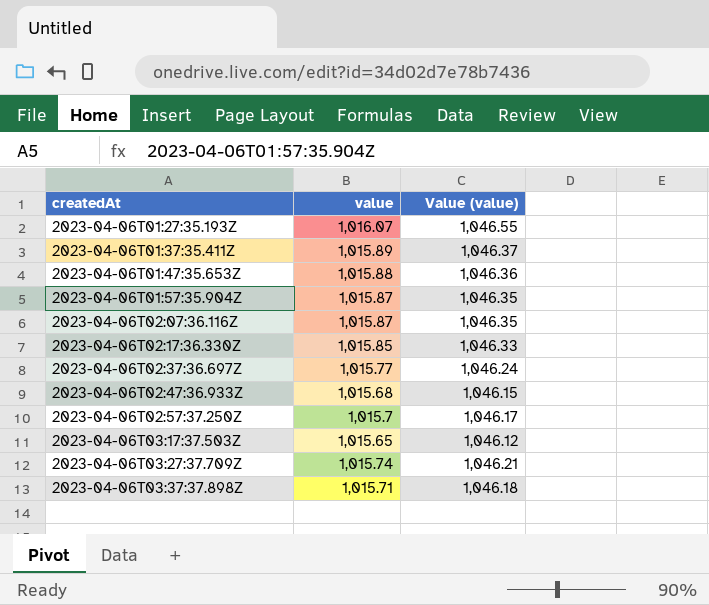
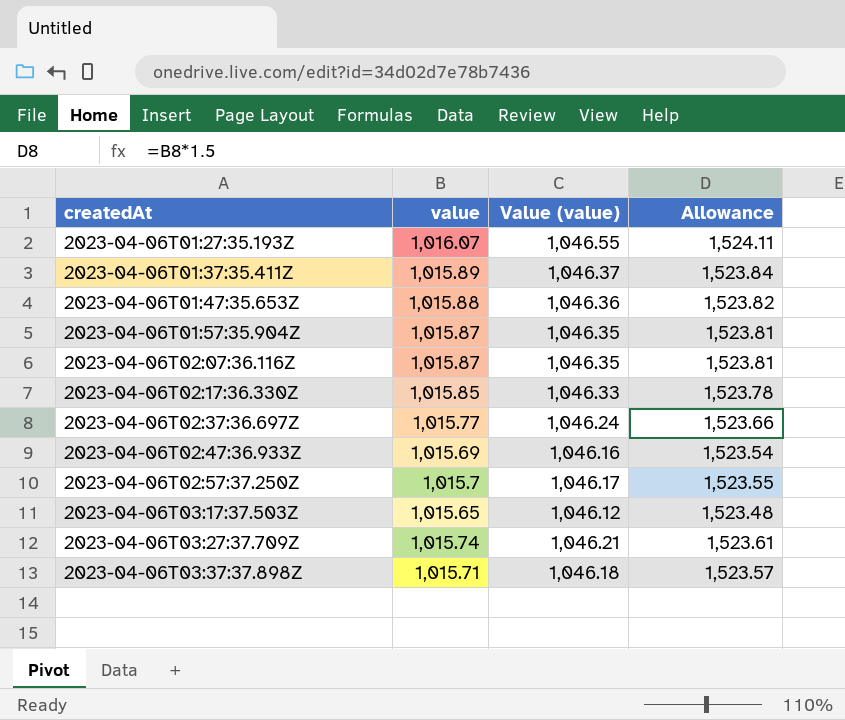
column Allowance | formula: none -> [value] * 1.5
2023-04-06T02:47:36.933Z | value: 1,015.68 -> 1,015.69
2023-04-06T02:47:36.933Z | Value (value): 1,046.15 -> 1,046.16

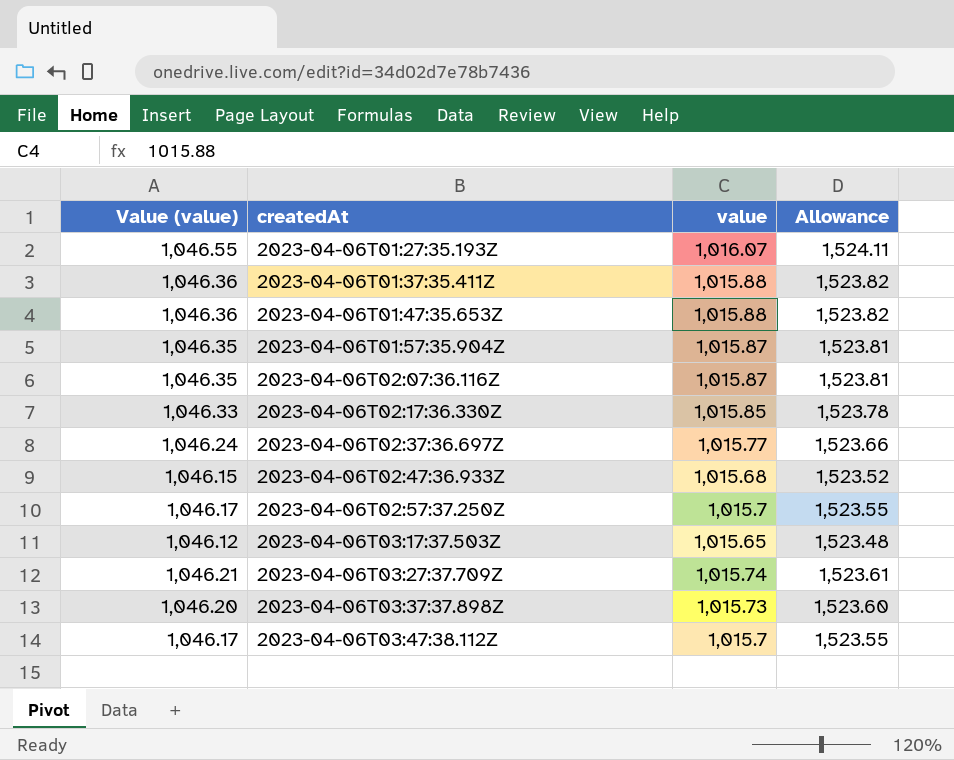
column Value (value) | position: 3 -> 1
2023-04-06T01:37:35.411Z | Value (value): 1,046.37 -> 1,046.36
2023-04-06T01:37:35.411Z | value: 1,015.89 -> 1,015.88
2023-04-06T01:37:35.411Z | Allowance: 1,523.84 -> 1,523.82
2023-04-06T02:47:36.933Z | Value (value): 1,046.16 -> 1,046.15
2023-04-06T02:47:36.933Z | value: 1,015.69 -> 1,015.68
2023-04-06T02:47:36.933Z | Allowance: 1,523.54 -> 1,523.52
2023-04-06T03:37:37.898Z | Value (value): 1,046.18 -> 1,046.20
2023-04-06T03:37:37.898Z | value: 1,015.71 -> 1,015.73
2023-04-06T03:37:37.898Z | Allowance: 1,523.57 -> 1,523.60
row 2023-04-06T03:47:38.112Z: none -> 1,046.17 | 1,015.7 | 1,523.55

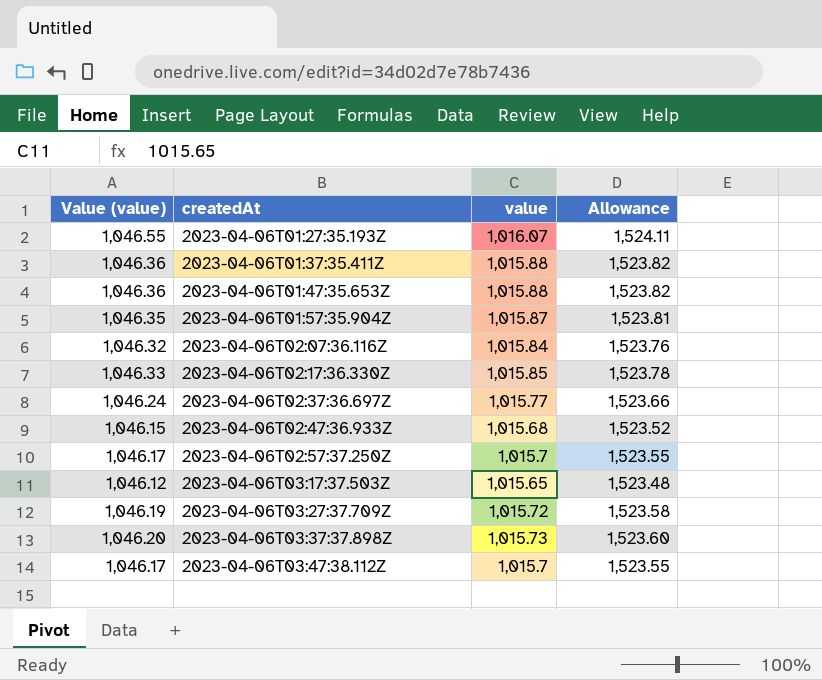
2023-04-06T02:07:36.116Z | Value (value): 1,046.35 -> 1,046.32
2023-04-06T02:07:36.116Z | value: 1,015.87 -> 1,015.84
2023-04-06T02:07:36.116Z | Allowance: 1,523.81 -> 1,523.76
2023-04-06T03:27:37.709Z | Value (value): 1,046.21 -> 1,046.19
2023-04-06T03:27:37.709Z | value: 1,015.74 -> 1,015.72
2023-04-06T03:27:37.709Z | Allowance: 1,523.61 -> 1,523.58

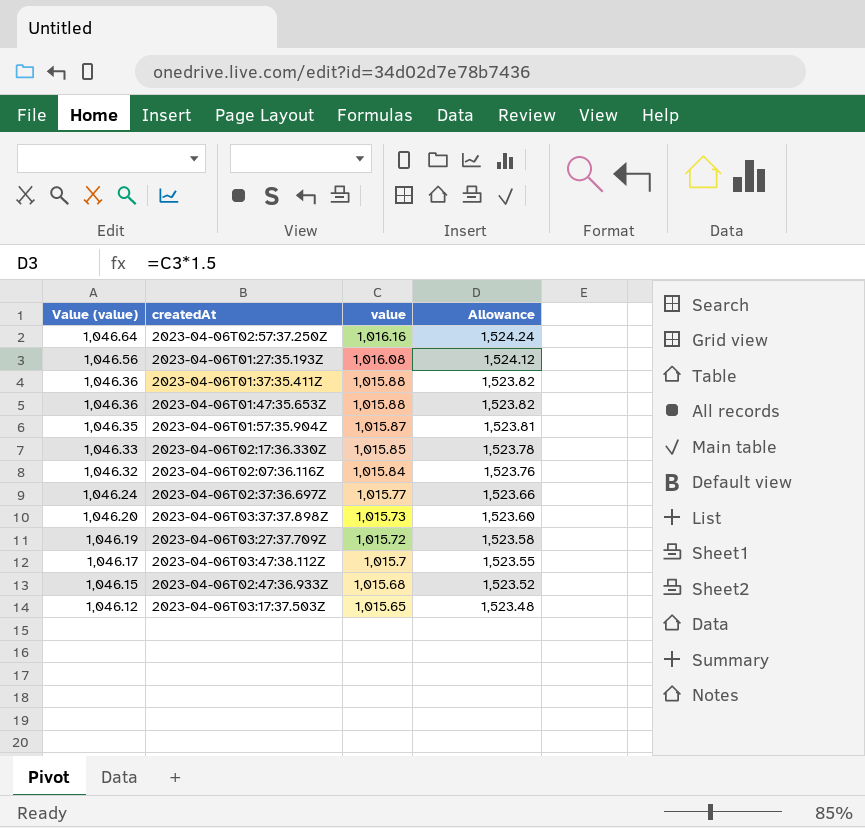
row order: createdAt ascending -> Value (value) descending
2023-04-06T02:57:37.250Z | Value (value): 1,046.17 -> 1,046.64
2023-04-06T02:57:37.250Z | value: 1,015.7 -> 1,016.16
2023-04-06T02:57:37.250Z | Allowance: 1,523.55 -> 1,524.24
2023-04-06T01:27:35.193Z | Value (value): 1,046.55 -> 1,046.56
2023-04-06T01:27:35.193Z | value: 1,016.07 -> 1,016.08
2023-04-06T01:27:35.193Z | Allowance: 1,524.11 -> 1,524.12

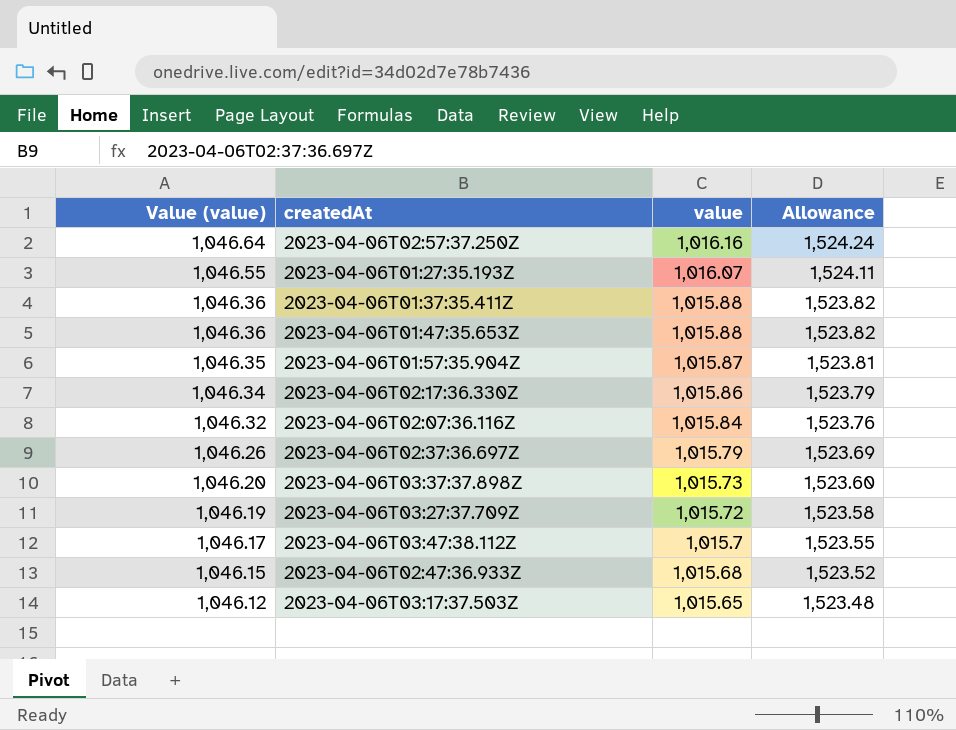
2023-04-06T01:27:35.193Z | Value (value): 1,046.56 -> 1,046.55
2023-04-06T01:27:35.193Z | value: 1,016.08 -> 1,016.07
2023-04-06T01:27:35.193Z | Allowance: 1,524.12 -> 1,524.11
2023-04-06T02:17:36.330Z | Value (value): 1,046.33 -> 1,046.34
2023-04-06T02:17:36.330Z | value: 1,015.85 -> 1,015.86
2023-04-06T02:17:36.330Z | Allowance: 1,523.78 -> 1,523.79
2023-04-06T02:37:36.697Z | Value (value): 1,046.24 -> 1,046.26
2023-04-06T02:37:36.697Z | value: 1,015.77 -> 1,015.79
2023-04-06T02:37:36.697Z | Allowance: 1,523.66 -> 1,523.69

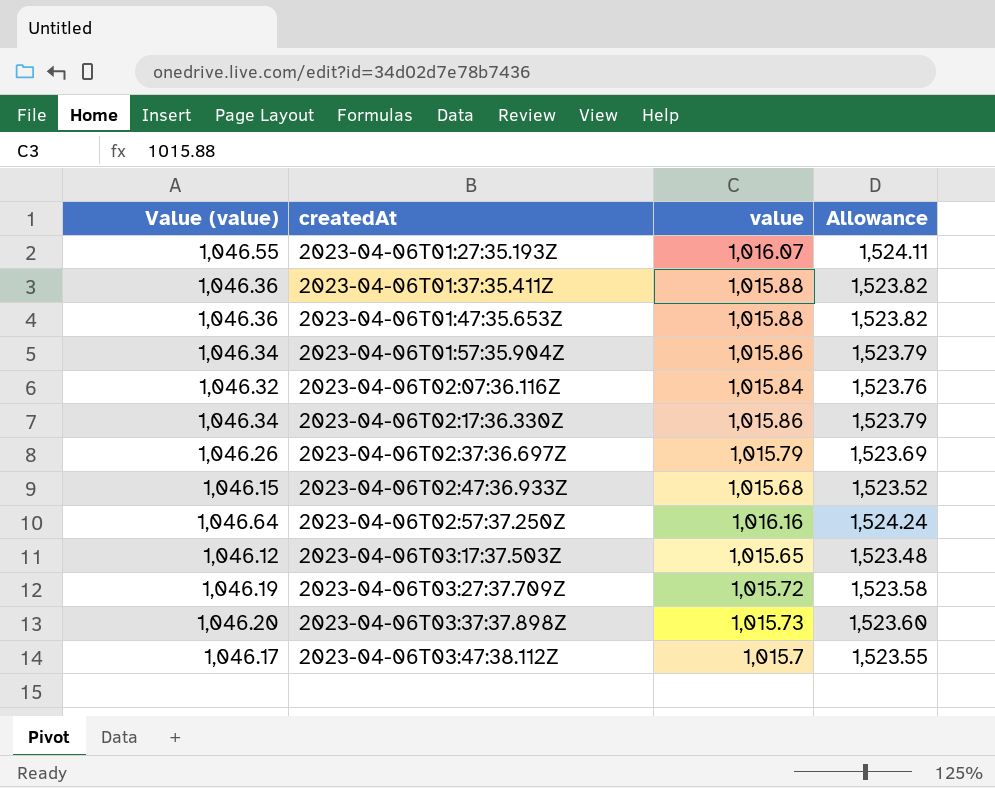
row order: Value (value) descending -> createdAt ascending
2023-04-06T01:57:35.904Z | Value (value): 1,046.35 -> 1,046.34
2023-04-06T01:57:35.904Z | value: 1,015.87 -> 1,015.86
2023-04-06T01:57:35.904Z | Allowance: 1,523.81 -> 1,523.79

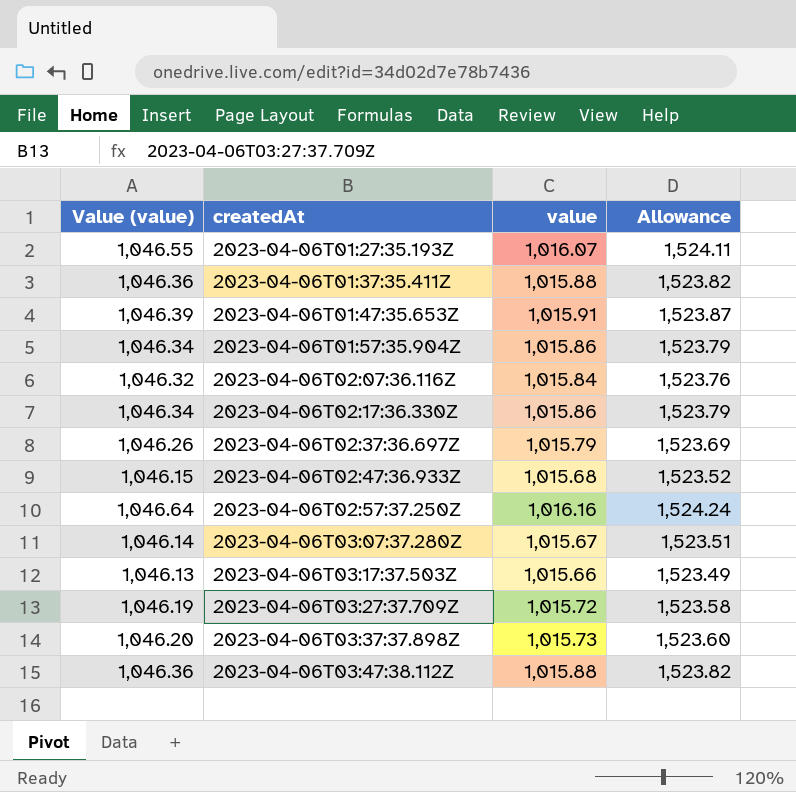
2023-04-06T01:47:35.653Z | Value (value): 1,046.36 -> 1,046.39
2023-04-06T01:47:35.653Z | value: 1,015.88 -> 1,015.91
2023-04-06T01:47:35.653Z | Allowance: 1,523.82 -> 1,523.87
row 2023-04-06T03:07:37.280Z: none -> 1,046.14 | 1,015.67 | 1,523.51
2023-04-06T03:17:37.503Z | Value (value): 1,046.12 -> 1,046.13
2023-04-06T03:17:37.503Z | value: 1,015.65 -> 1,015.66
2023-04-06T03:17:37.503Z | Allowance: 1,523.48 -> 1,523.49
2023-04-06T03:47:38.112Z | Value (value): 1,046.17 -> 1,046.36
2023-04-06T03:47:38.112Z | value: 1,015.7 -> 1,015.88
2023-04-06T03:47:38.112Z | Allowance: 1,523.55 -> 1,523.82

